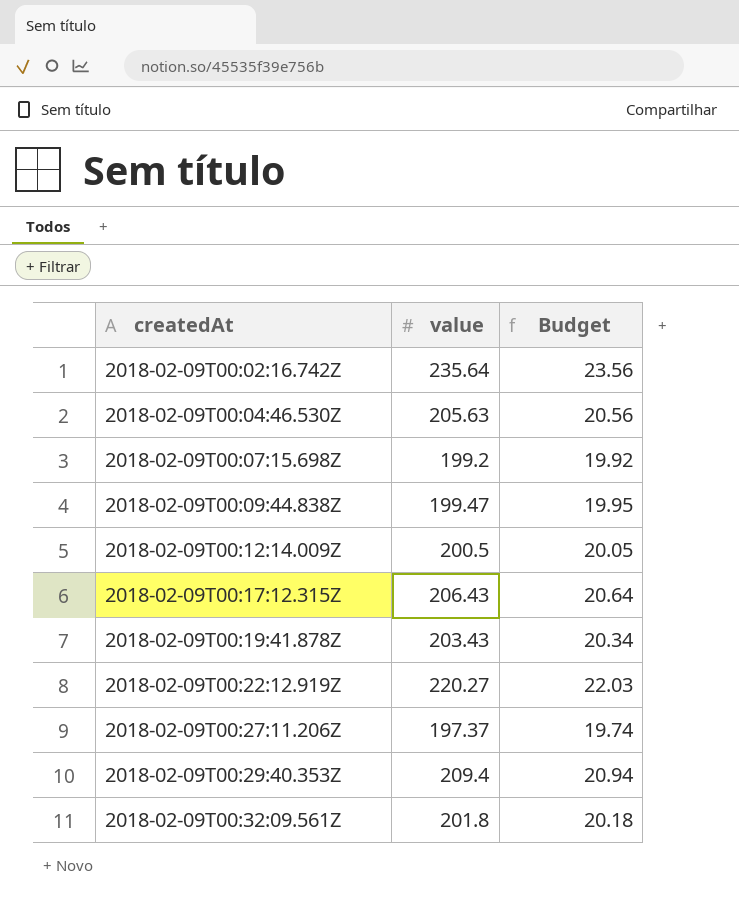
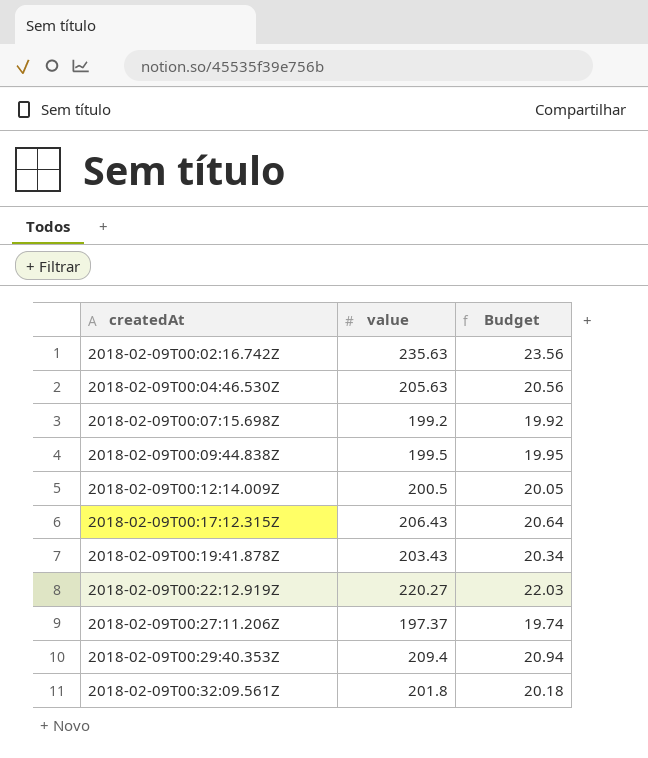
2018-02-09T00:02:16.742Z | value: 235.64 -> 235.63
2018-02-09T00:09:44.838Z | value: 199.47 -> 199.5

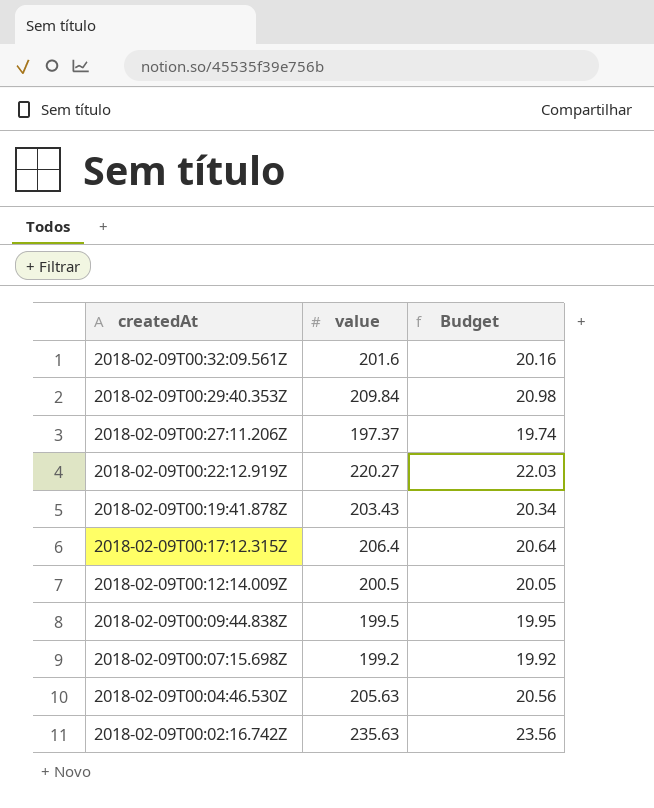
row order: createdAt ascending -> createdAt descending
2018-02-09T00:32:09.561Z | value: 201.8 -> 201.6
2018-02-09T00:32:09.561Z | Budget: 20.18 -> 20.16
2018-02-09T00:29:40.353Z | value: 209.4 -> 209.84
2018-02-09T00:29:40.353Z | Budget: 20.94 -> 20.98
2018-02-09T00:17:12.315Z | value: 206.43 -> 206.4

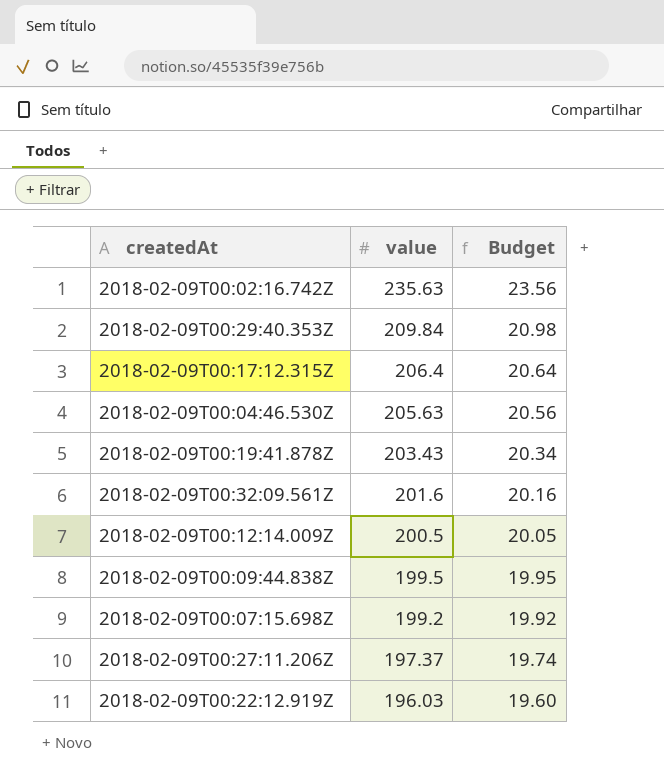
row order: createdAt descending -> value descending
2018-02-09T00:22:12.919Z | value: 220.27 -> 196.03
2018-02-09T00:22:12.919Z | Budget: 22.03 -> 19.60

